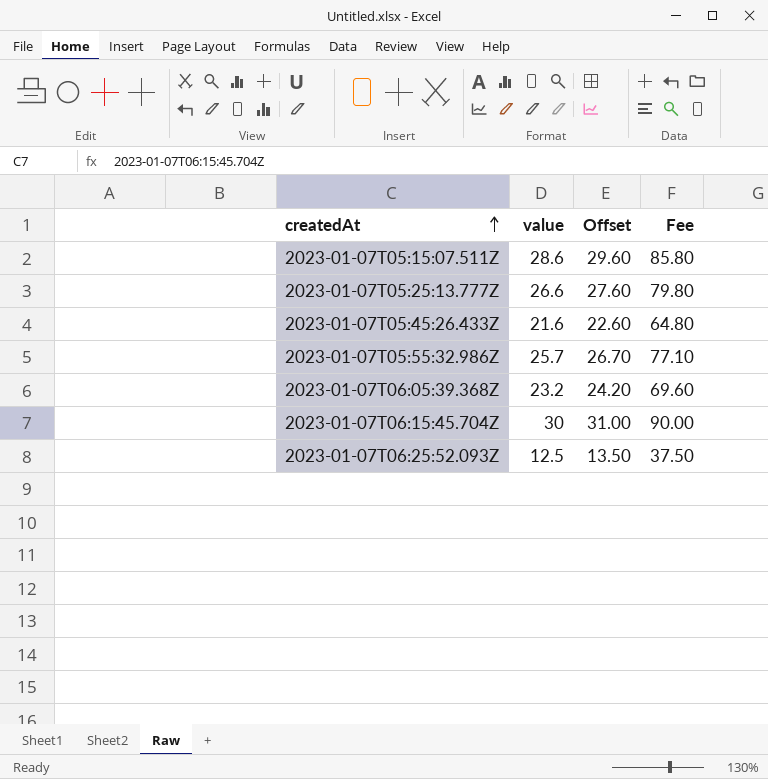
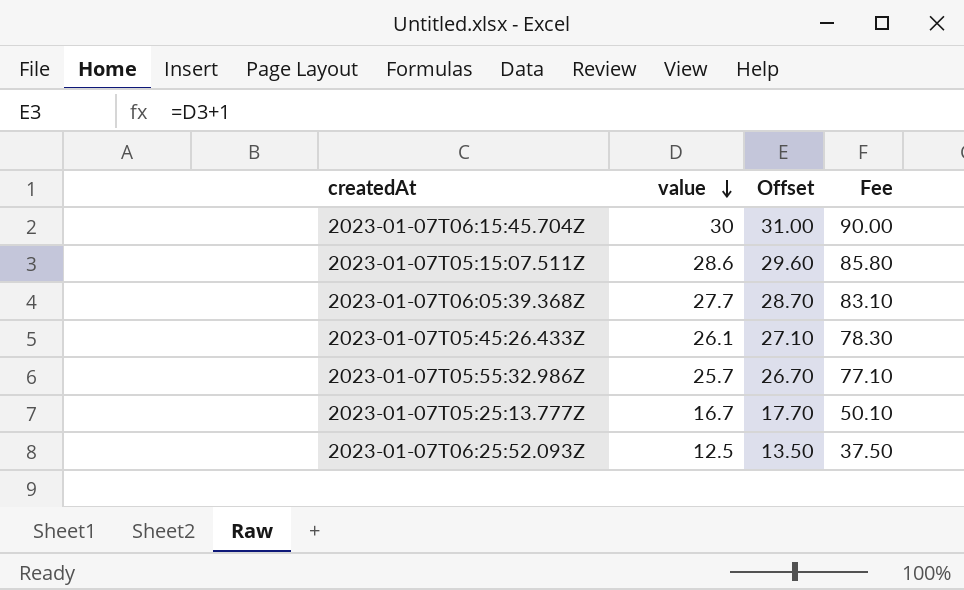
row order: createdAt ascending -> value descending
2023-01-07T06:05:39.368Z | value: 23.2 -> 27.7
2023-01-07T06:05:39.368Z | Offset: 24.20 -> 28.70
2023-01-07T06:05:39.368Z | Fee: 69.60 -> 83.10
2023-01-07T05:45:26.433Z | value: 21.6 -> 26.1
2023-01-07T05:45:26.433Z | Offset: 22.60 -> 27.10
2023-01-07T05:45:26.433Z | Fee: 64.80 -> 78.30
2023-01-07T05:25:13.777Z | value: 26.6 -> 16.7
2023-01-07T05:25:13.777Z | Offset: 27.60 -> 17.70
2023-01-07T05:25:13.777Z | Fee: 79.80 -> 50.10

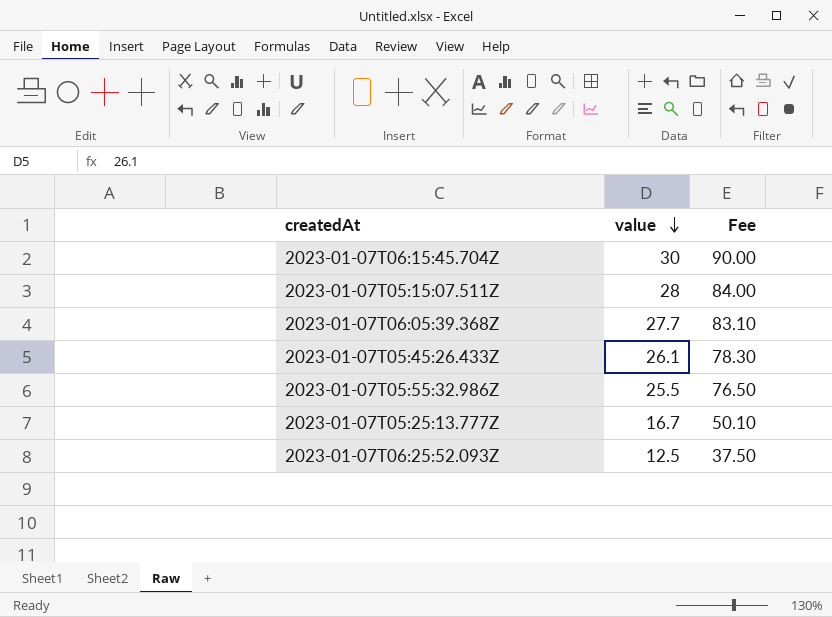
column Offset | formula: [value] + 1 -> none
2023-01-07T05:15:07.511Z | value: 28.6 -> 28
2023-01-07T05:15:07.511Z | Fee: 85.80 -> 84.00
2023-01-07T05:55:32.986Z | value: 25.7 -> 25.5
2023-01-07T05:55:32.986Z | Fee: 77.10 -> 76.50

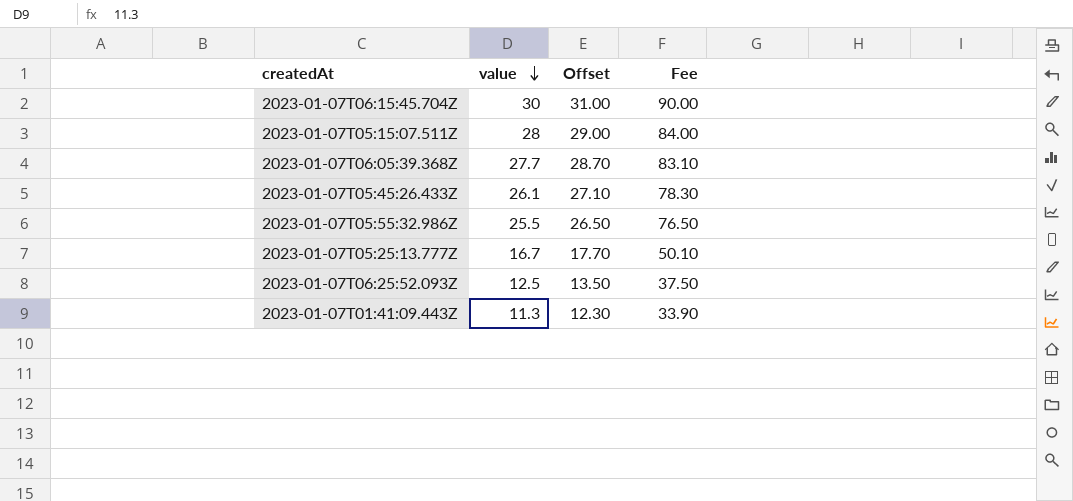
column Offset | formula: none -> [value] + 1
row 2023-01-07T01:41:09.443Z: none -> 11.3 | 12.30 | 33.90

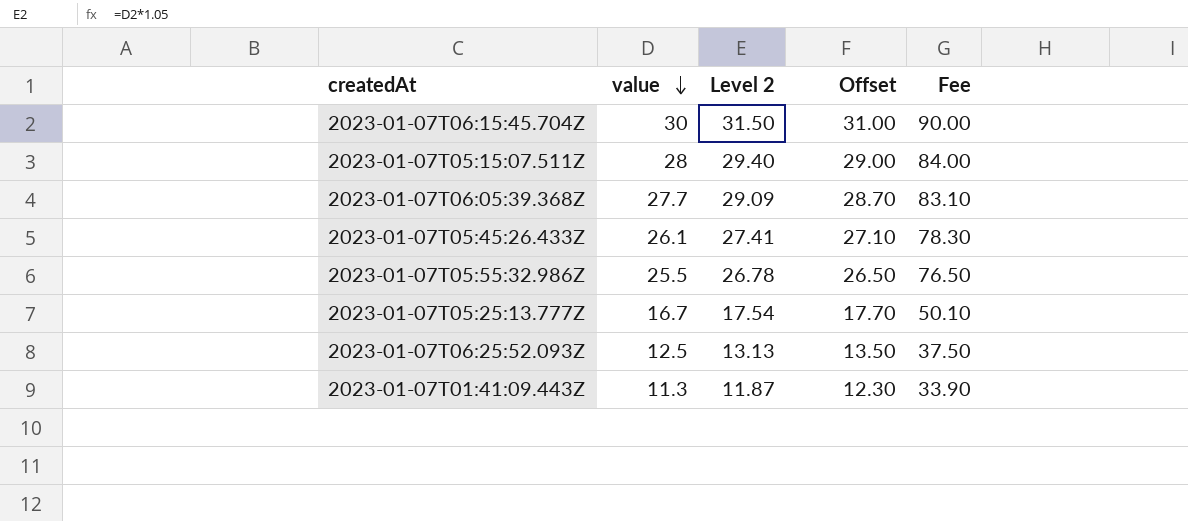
column Level 2 | formula: none -> [value] * 1.05

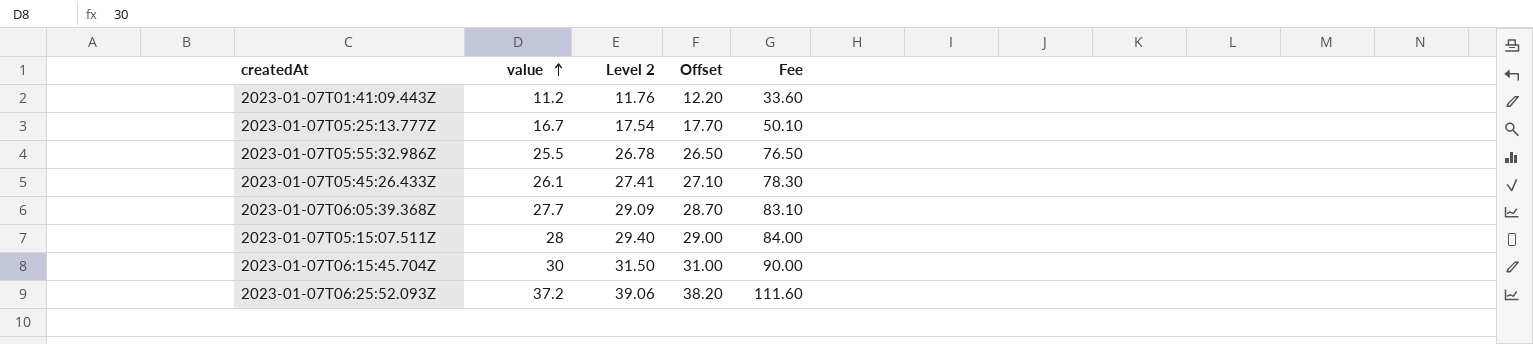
row order: value descending -> value ascending
2023-01-07T01:41:09.443Z | value: 11.3 -> 11.2
2023-01-07T01:41:09.443Z | Level 2: 11.87 -> 11.76
2023-01-07T01:41:09.443Z | Offset: 12.30 -> 12.20
2023-01-07T01:41:09.443Z | Fee: 33.90 -> 33.60
2023-01-07T06:25:52.093Z | value: 12.5 -> 37.2
2023-01-07T06:25:52.093Z | Level 2: 13.13 -> 39.06
2023-01-07T06:25:52.093Z | Offset: 13.50 -> 38.20
2023-01-07T06:25:52.093Z | Fee: 37.50 -> 111.60

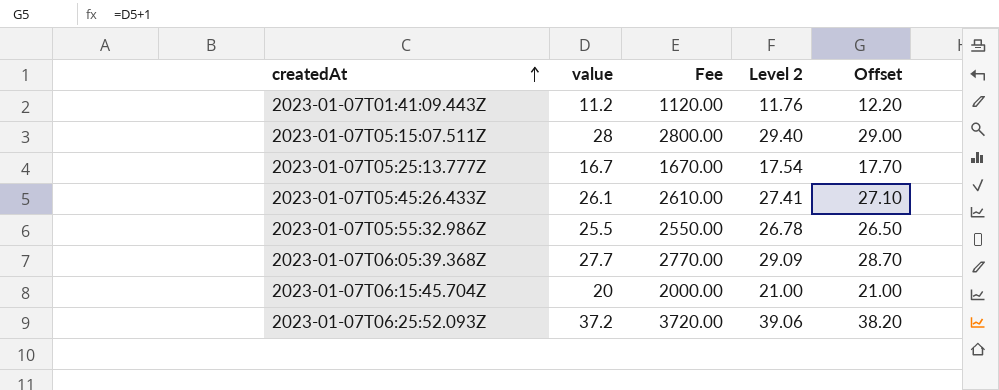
row order: value ascending -> createdAt ascending
column Fee | formula: [value] * 3 -> [value] * 100
column Fee | position: 5 -> 3
2023-01-07T06:15:45.704Z | value: 30 -> 20
2023-01-07T06:15:45.704Z | Level 2: 31.50 -> 21.00
2023-01-07T06:15:45.704Z | Offset: 31.00 -> 21.00

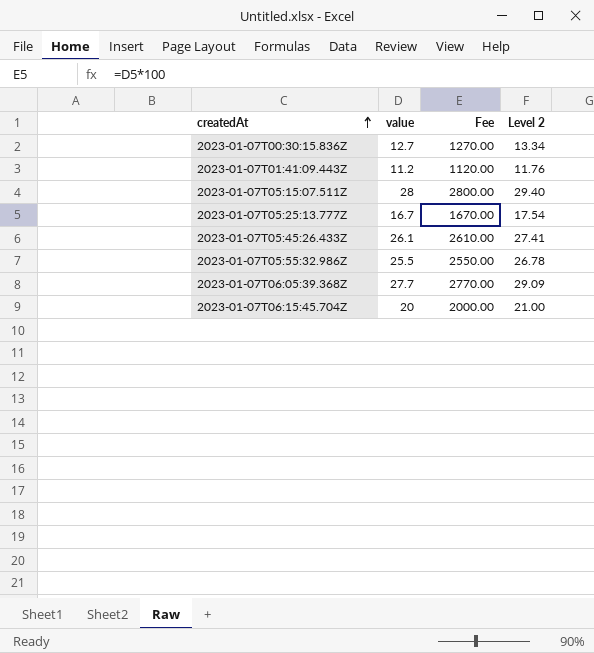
column Offset | formula: [value] + 1 -> none
row 2023-01-07T06:25:52.093Z: 37.2 | 3720.00 | 39.06 | 38.20 -> none
row 2023-01-07T00:30:15.836Z: none -> 12.7 | 1270.00 | 13.34

